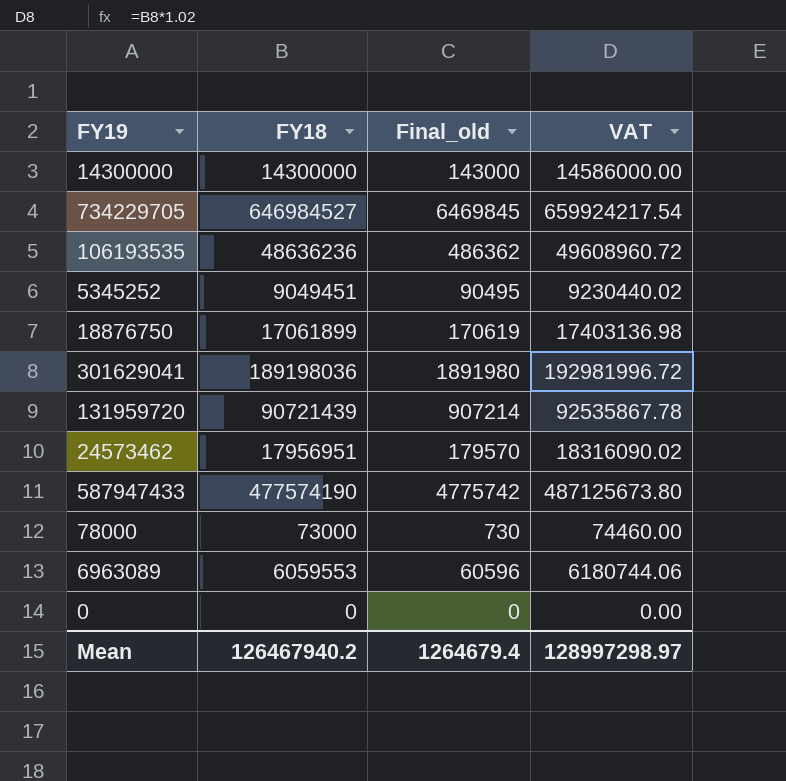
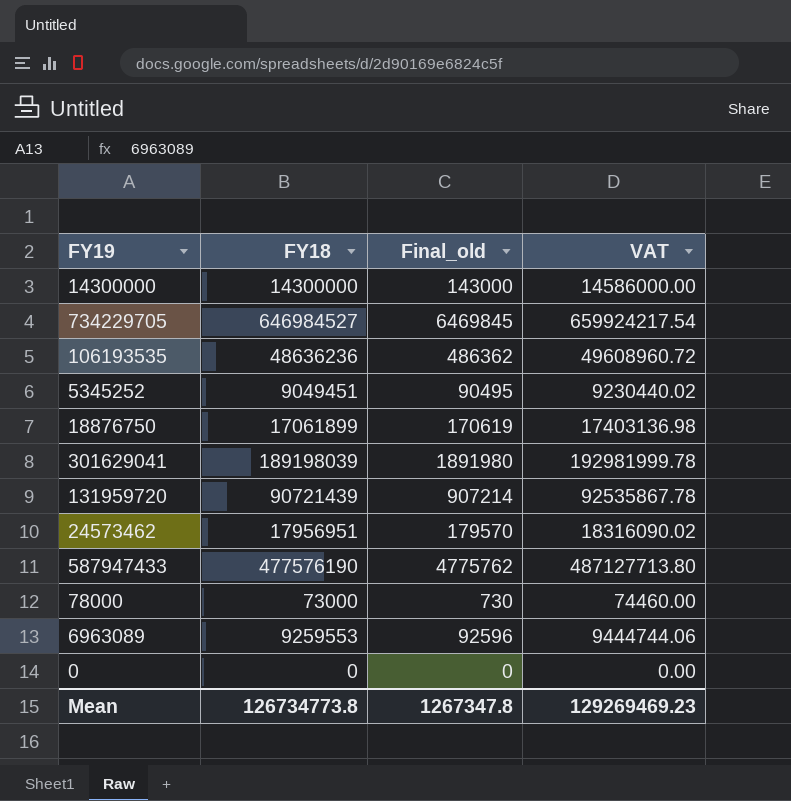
301629041 | FY18: 189198036 -> 189198039
301629041 | VAT: 192981996.72 -> 192981999.78
587947433 | FY18: 477574190 -> 477576190
587947433 | Final_old: 4775742 -> 4775762
587947433 | VAT: 487125673.80 -> 487127713.80
6963089 | FY18: 6059553 -> 9259553
6963089 | Final_old: 60596 -> 92596
6963089 | VAT: 6180744.06 -> 9444744.06
Mean | FY18: 126467940.2 -> 126734773.8
Mean | Final_old: 1264679.4 -> 1267347.8
Mean | VAT: 128997298.97 -> 129269469.23

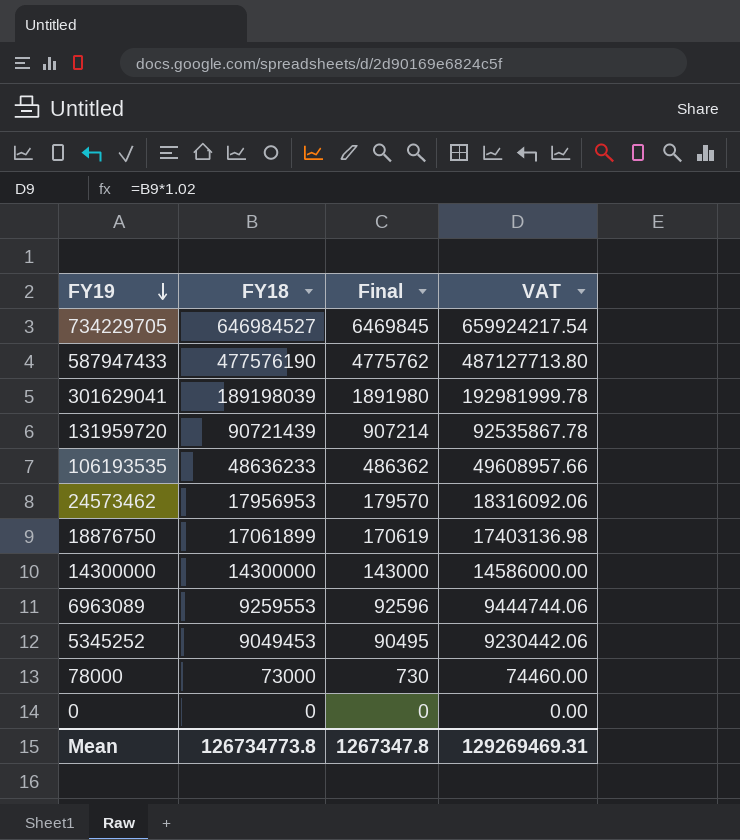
row order: none -> FY19 descending
column name: Final_old -> Final
106193535 | FY18: 48636236 -> 48636233
106193535 | VAT: 49608960.72 -> 49608957.66
24573462 | FY18: 17956951 -> 17956953
24573462 | VAT: 18316090.02 -> 18316092.06
5345252 | FY18: 9049451 -> 9049453
5345252 | VAT: 9230440.02 -> 9230442.06
Mean | VAT: 129269469.23 -> 129269469.31

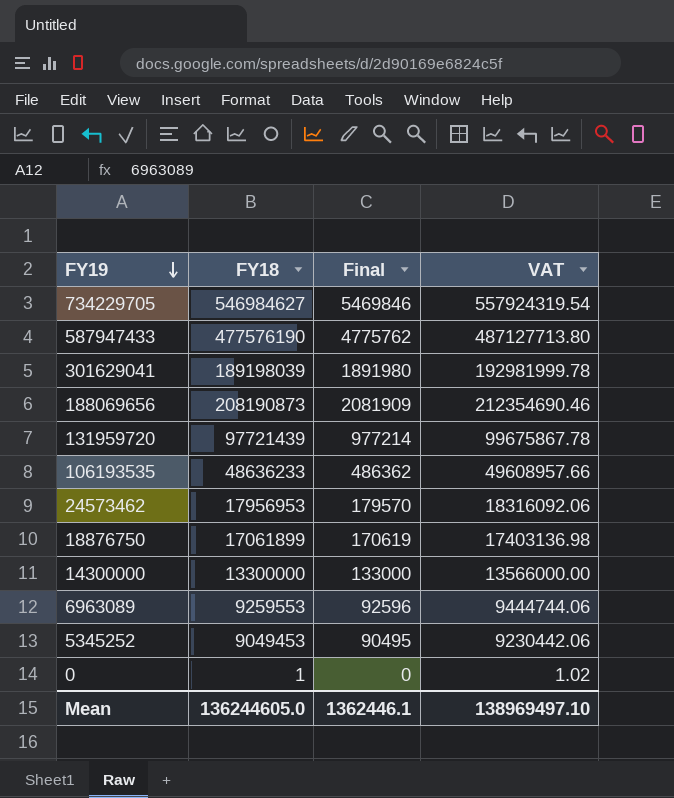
row 78000: 73000 | 730 | 74460.00 -> none
734229705 | FY18: 646984527 -> 546984627
734229705 | Final: 6469845 -> 5469846
734229705 | VAT: 659924217.54 -> 557924319.54
row 188069656: none -> 208190873 | 2081909 | 212354690.46
131959720 | FY18: 90721439 -> 97721439
131959720 | Final: 907214 -> 977214
131959720 | VAT: 92535867.78 -> 99675867.78
14300000 | FY18: 14300000 -> 13300000
14300000 | Final: 143000 -> 133000
14300000 | VAT: 14586000.00 -> 13566000.00
0 | FY18: 0 -> 1
0 | VAT: 0.00 -> 1.02
Mean | FY18: 126734773.8 -> 136244605.0
Mean | Final: 1267347.8 -> 1362446.1
Mean | VAT: 129269469.31 -> 138969497.10

